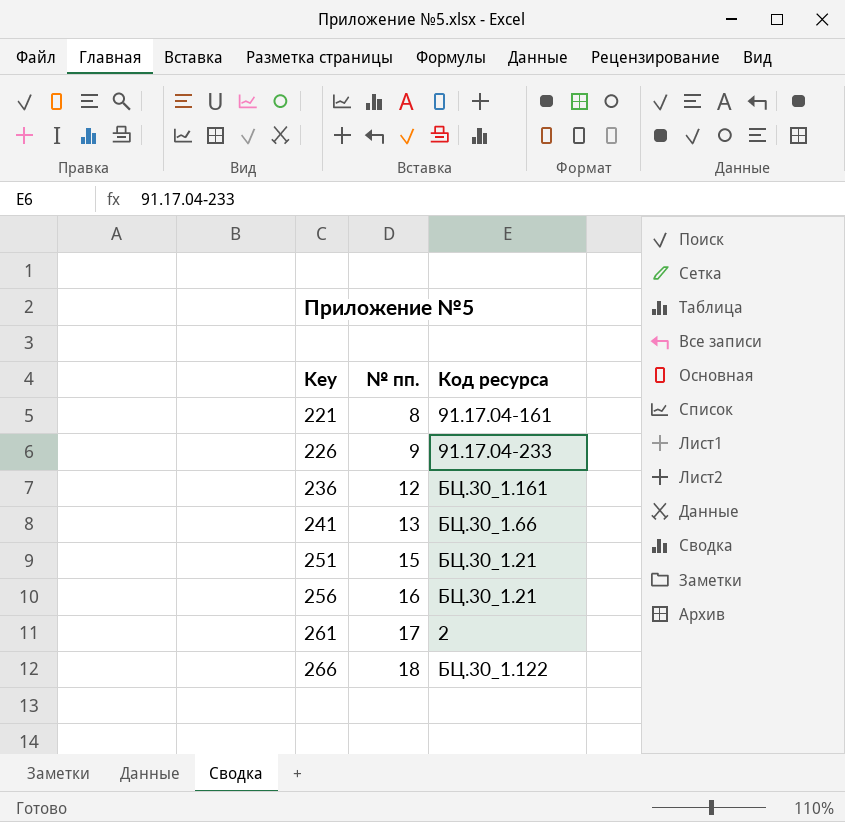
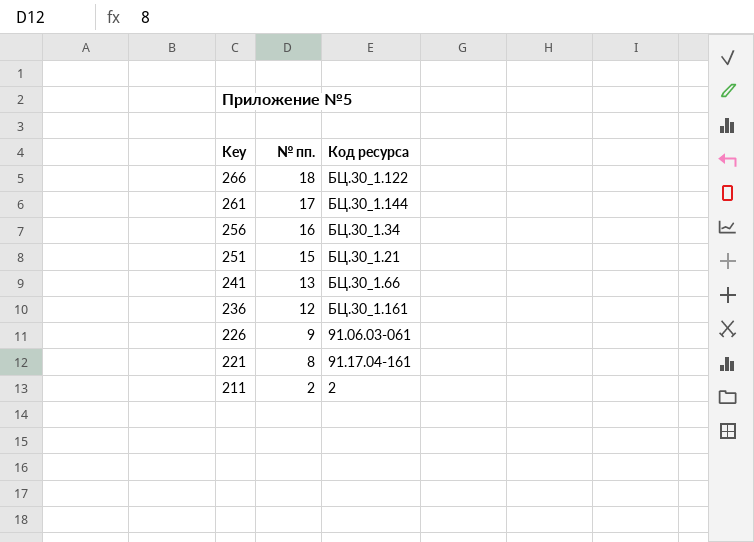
row order: Key ascending -> Key descending
261 | Код ресурса: 2 -> БЦ.30_1.144
256 | Код ресурса: БЦ.30_1.21 -> БЦ.30_1.34
226 | Код ресурса: 91.17.04-233 -> 91.06.03-061
row 211: none -> 2 | 2

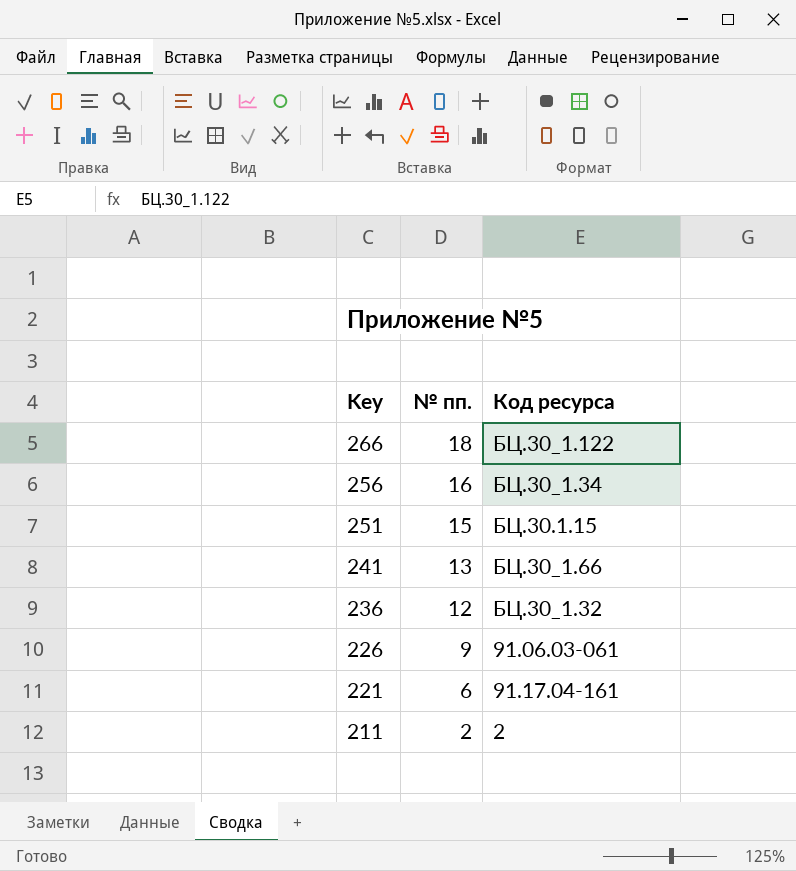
row 261: 17 | БЦ.30_1.144 -> none
251 | Код ресурса: БЦ.30_1.21 -> БЦ.30.1.15
236 | Код ресурса: БЦ.30_1.161 -> БЦ.30_1.32
221 | № пп.: 8 -> 6

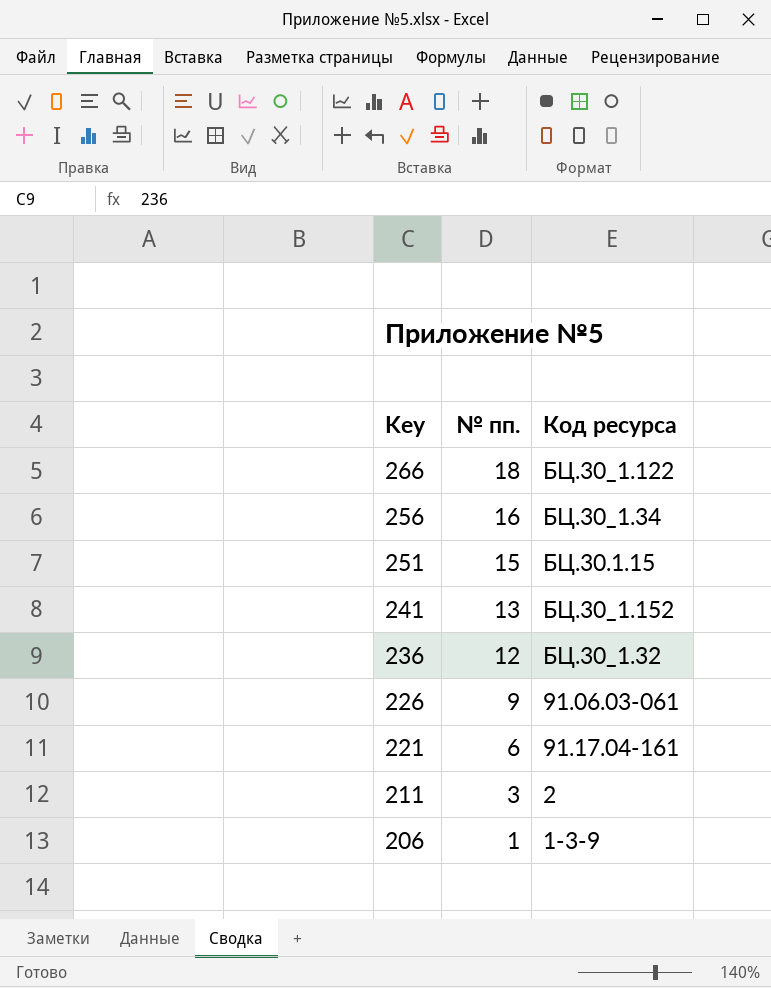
241 | Код ресурса: БЦ.30_1.66 -> БЦ.30_1.152
211 | № пп.: 2 -> 3
row 206: none -> 1 | 1-3-9

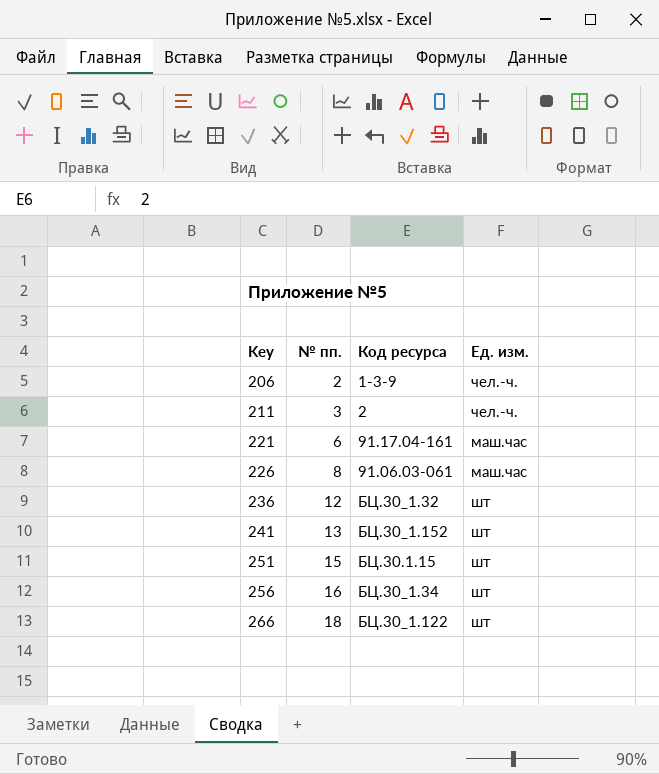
row order: Key descending -> Key ascending
column Ед. изм. | position: none -> 4
206 | № пп.: 1 -> 2
226 | № пп.: 9 -> 8

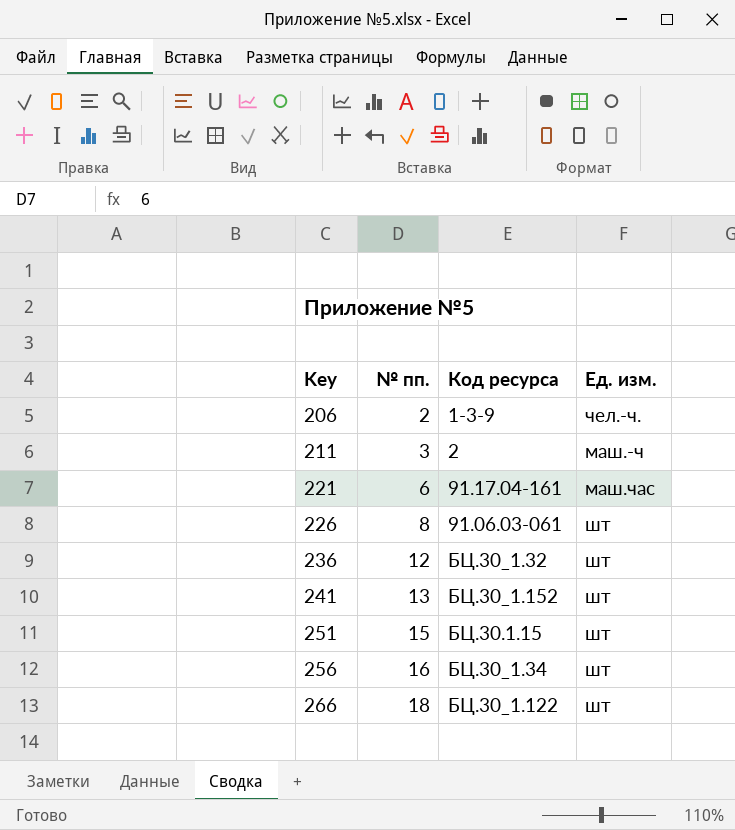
211 | Ед. изм.: чел.-ч. -> маш.-ч
226 | Ед. изм.: маш.час -> шт

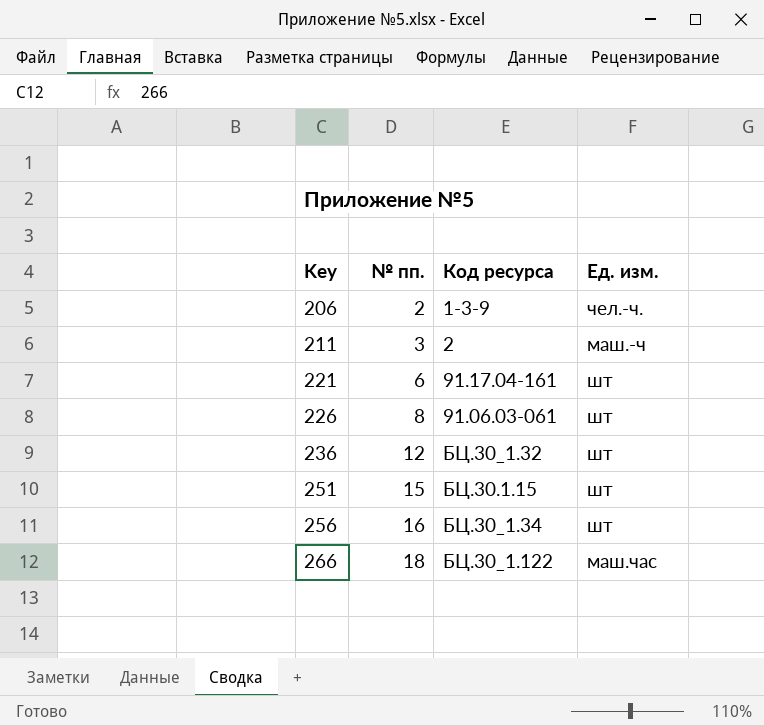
row 241: 13 | БЦ.30_1.152 | шт -> none
221 | Ед. изм.: маш.час -> шт
266 | Ед. изм.: шт -> маш.час

